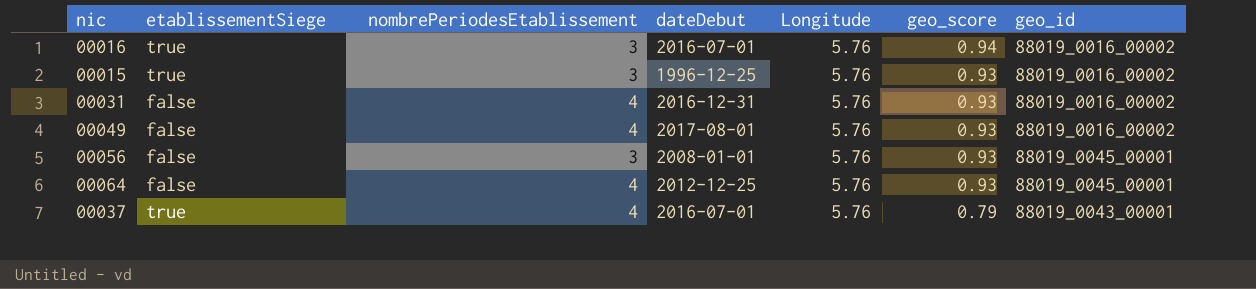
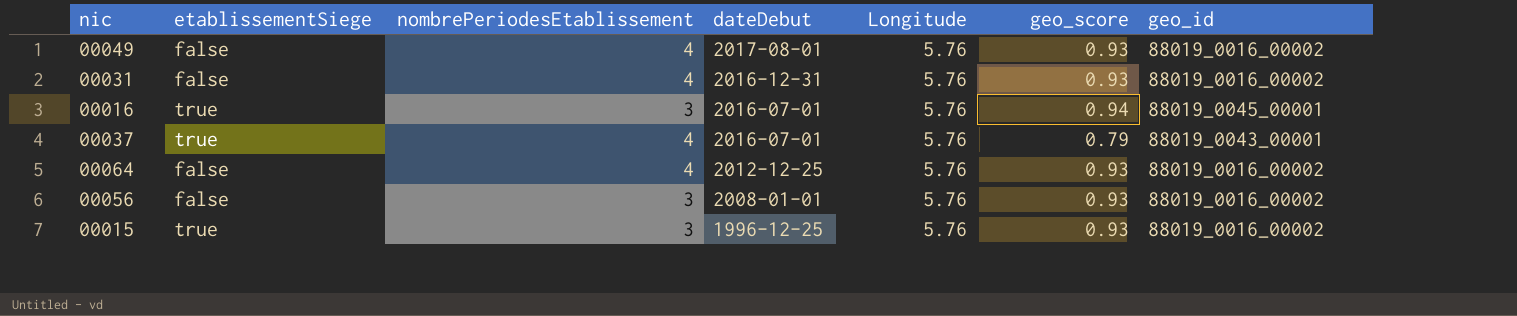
row order: geo_score descending -> dateDebut descending
00016 | geo_id: 88019_0016_00002 -> 88019_0045_00001
00064 | geo_id: 88019_0045_00001 -> 88019_0016_00002
00056 | geo_id: 88019_0045_00001 -> 88019_0016_00002

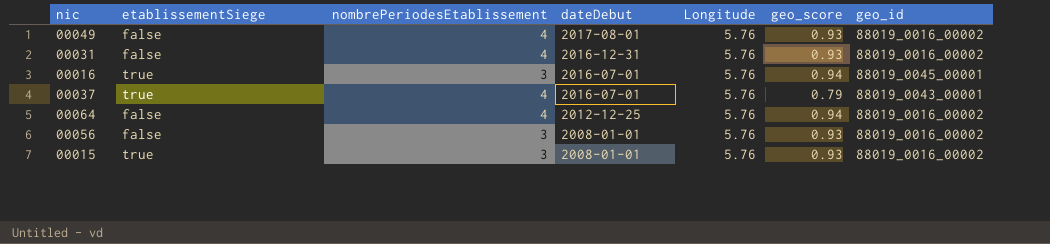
00064 | geo_score: 0.93 -> 0.94
00015 | dateDebut: 1996-12-25 -> 2008-01-01

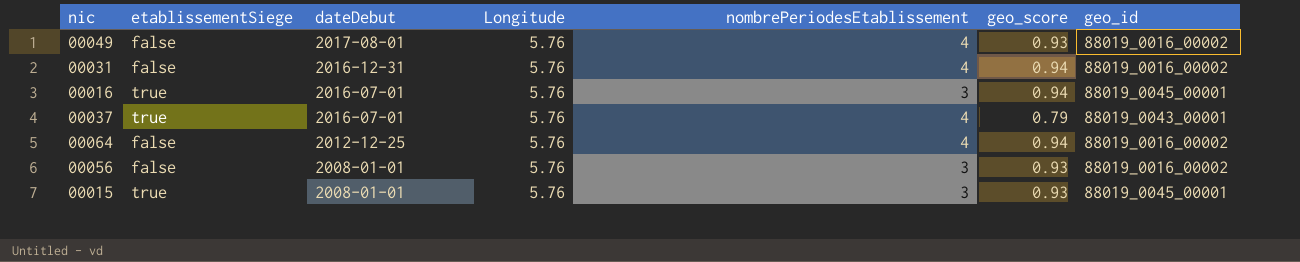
column nombrePeriodesEtablissement | position: 3 -> 5
00031 | geo_score: 0.93 -> 0.94
00015 | geo_id: 88019_0016_00002 -> 88019_0045_00001

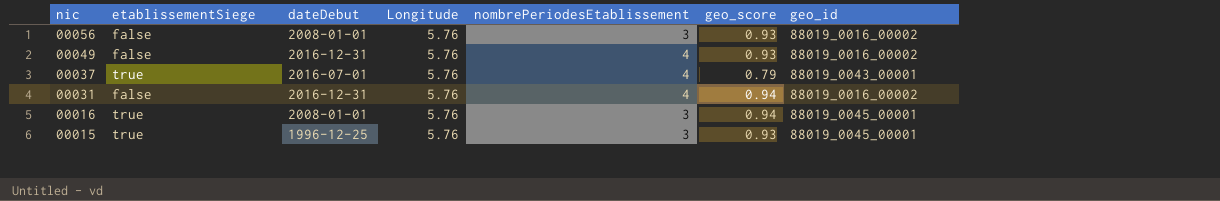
row order: dateDebut descending -> nic descending
row 00064: false | 2012-12-25 | 5.76 | 4 | 0.94 | 88019_0016_00002 -> none
00049 | dateDebut: 2017-08-01 -> 2016-12-31
00016 | dateDebut: 2016-07-01 -> 2008-01-01
00015 | dateDebut: 2008-01-01 -> 1996-12-25

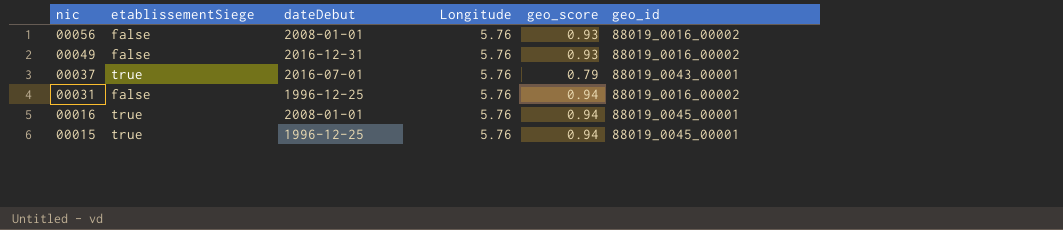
column nombrePeriodesEtablissement | position: 5 -> none
00031 | dateDebut: 2016-12-31 -> 1996-12-25
00015 | geo_score: 0.93 -> 0.94

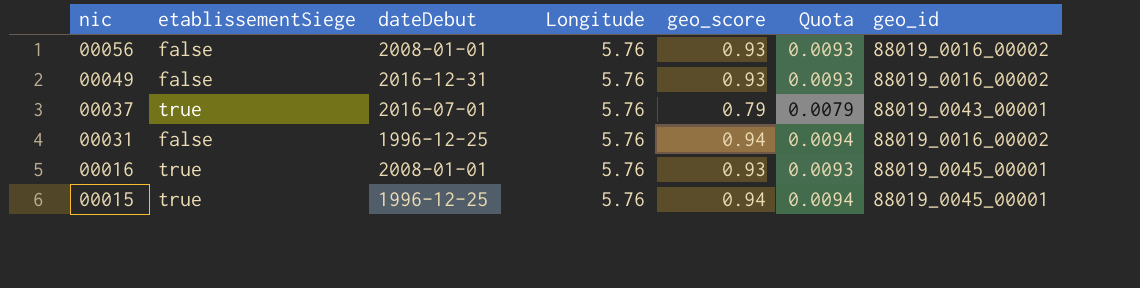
column Quota | formula: none -> [geo_score] * 0.01
00016 | geo_score: 0.94 -> 0.93

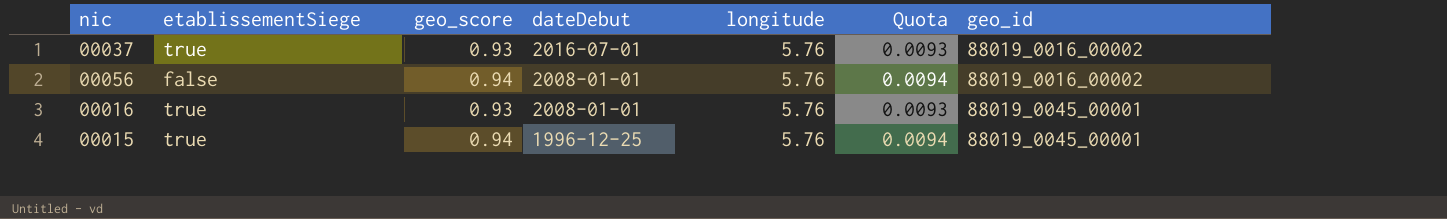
row order: nic descending -> dateDebut descending
column geo_score | position: 5 -> 3
column name: Longitude -> longitude
row 00049: false | 2016-12-31 | 5.76 | 0.93 | 0.0093 | 88019_0016_00002 -> none
row 00031: false | 1996-12-25 | 5.76 | 0.94 | 0.0094 | 88019_0016_00002 -> none
00037 | geo_score: 0.79 -> 0.93
00037 | Quota: 0.0079 -> 0.0093
00037 | geo_id: 88019_0043_00001 -> 88019_0016_00002
00056 | geo_score: 0.93 -> 0.94
00056 | Quota: 0.0093 -> 0.0094

